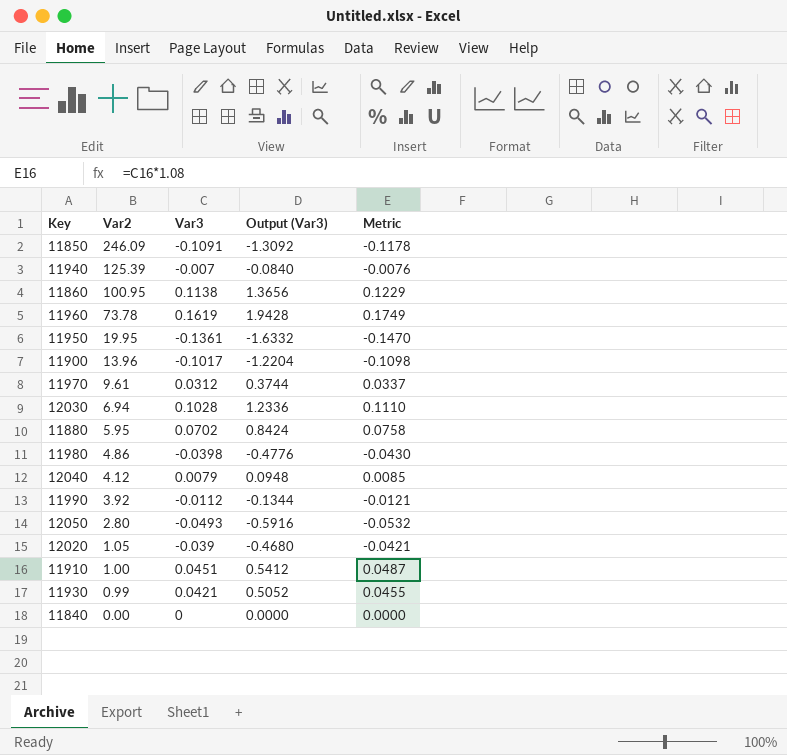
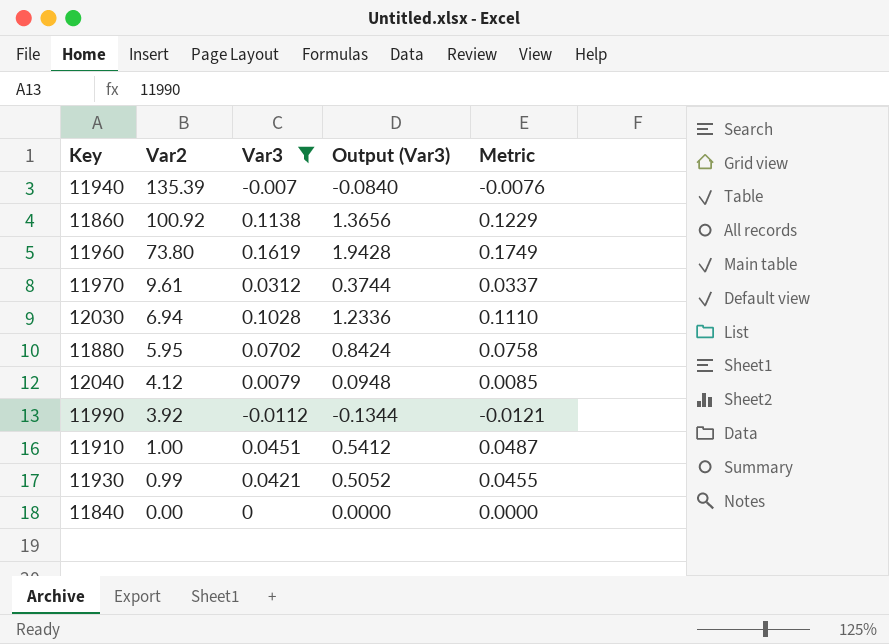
filter: none -> Var3 >= -0.0112
11940 | Var2: 125.39 -> 135.39
11860 | Var2: 100.95 -> 100.92
11960 | Var2: 73.78 -> 73.80

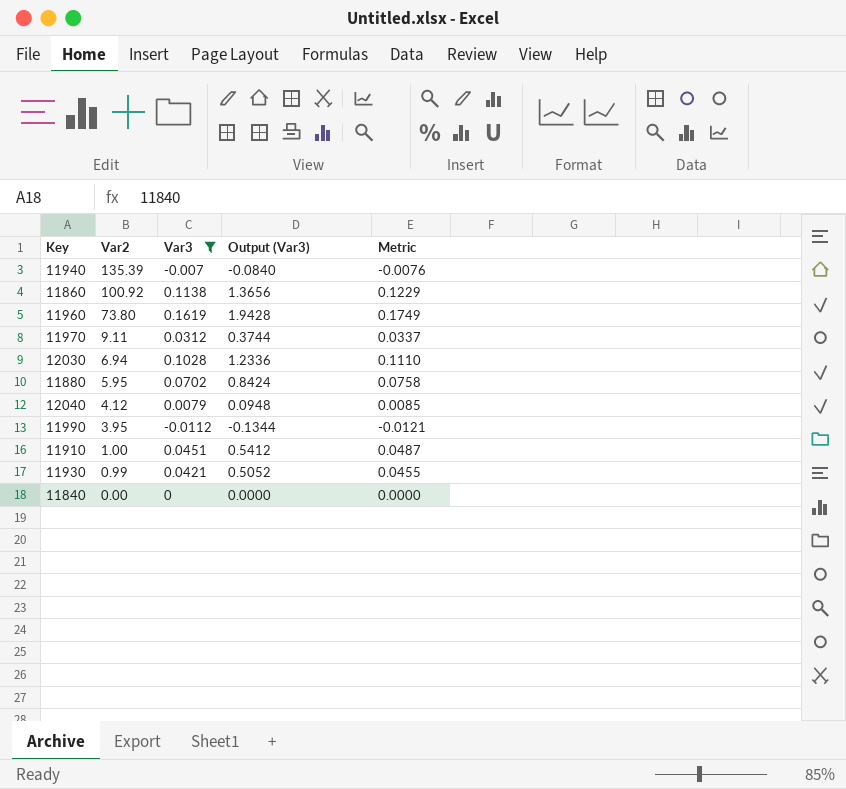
11970 | Var2: 9.61 -> 9.11
11990 | Var2: 3.92 -> 3.95

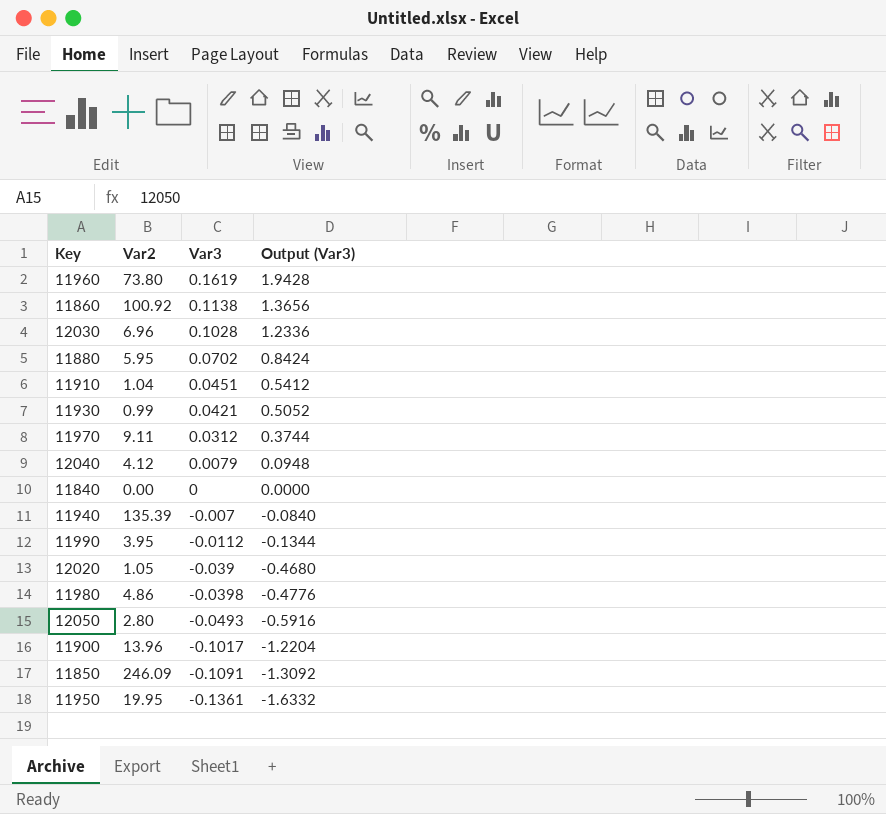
filter: Var3 >= -0.0112 -> none
row order: Var2 descending -> Var3 descending
column Metric | formula: [Var3] * 1.08 -> none
12030 | Var2: 6.94 -> 6.96
11910 | Var2: 1.00 -> 1.04

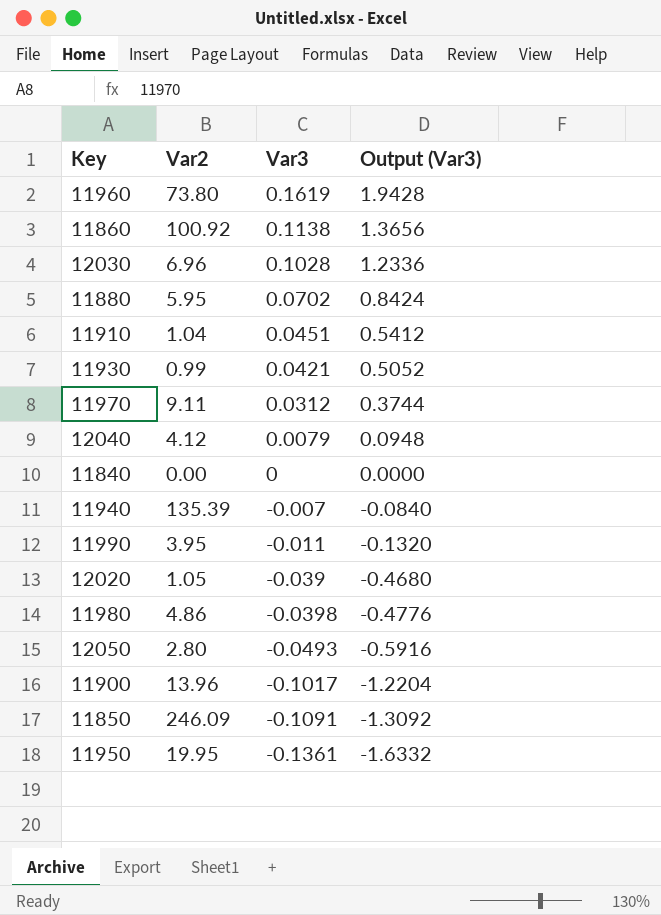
11990 | Var3: -0.0112 -> -0.011
11990 | Output (Var3): -0.1344 -> -0.1320

